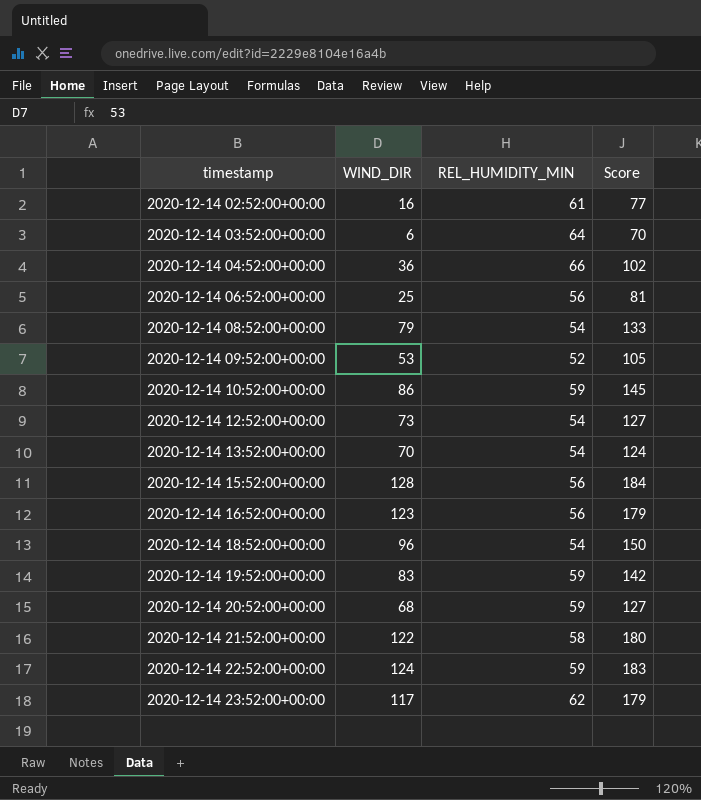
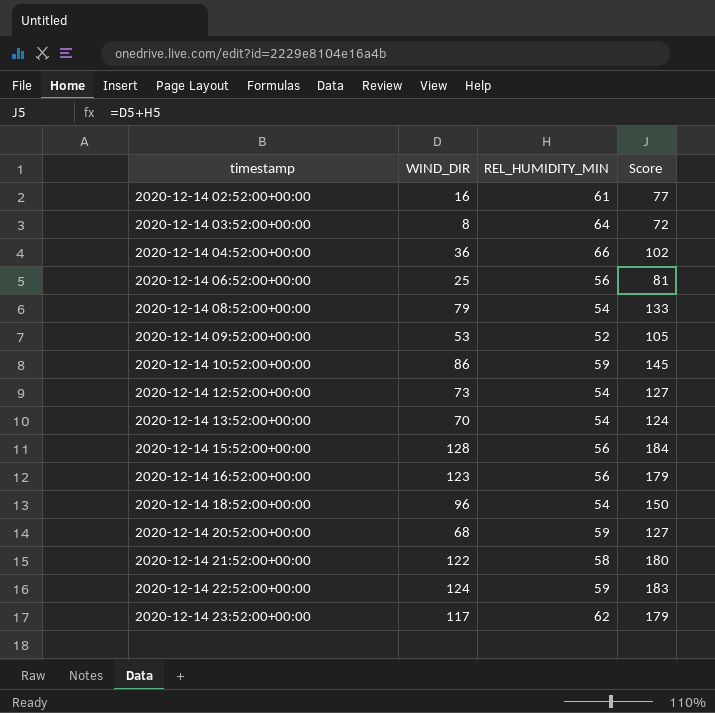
row 2020-12-14 19:52:00+00:00: 83 | 59 | 142 -> none
2020-12-14 03:52:00+00:00 | WIND_DIR: 6 -> 8
2020-12-14 03:52:00+00:00 | Score: 70 -> 72

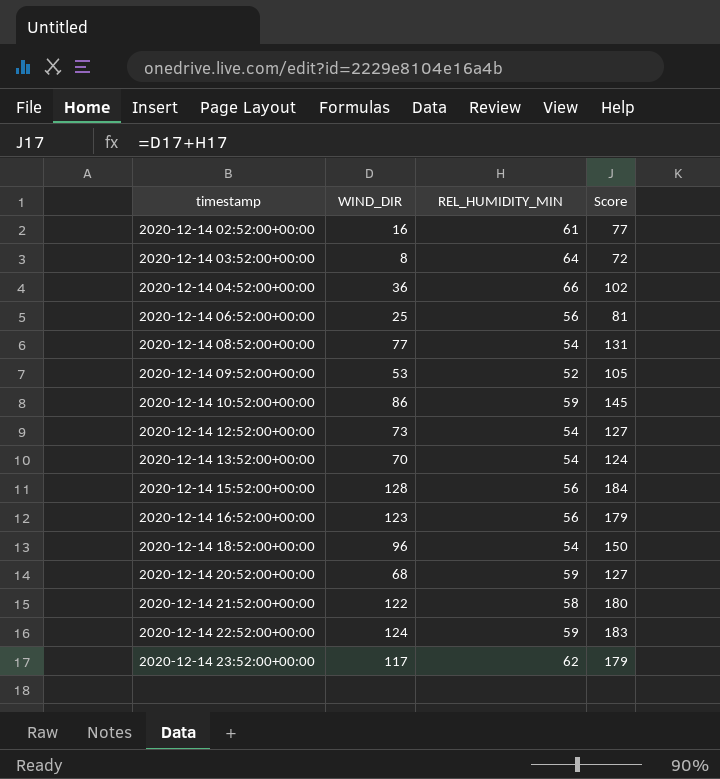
2020-12-14 08:52:00+00:00 | WIND_DIR: 79 -> 77
2020-12-14 08:52:00+00:00 | Score: 133 -> 131

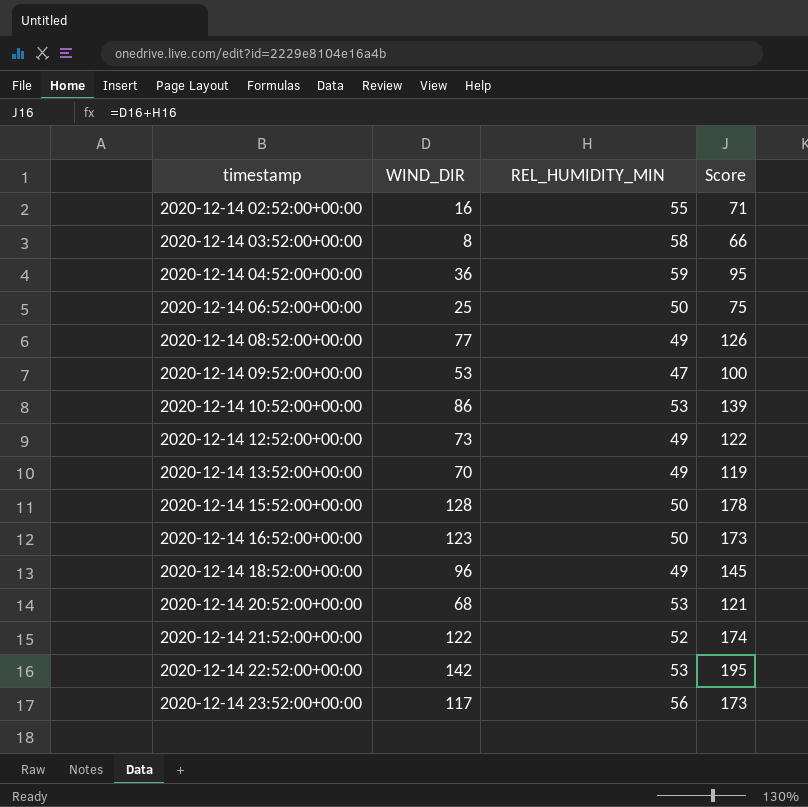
2020-12-14 02:52:00+00:00 | REL_HUMIDITY_MIN: 61 -> 55
2020-12-14 02:52:00+00:00 | Score: 77 -> 71
2020-12-14 03:52:00+00:00 | REL_HUMIDITY_MIN: 64 -> 58
2020-12-14 03:52:00+00:00 | Score: 72 -> 66
2020-12-14 04:52:00+00:00 | REL_HUMIDITY_MIN: 66 -> 59
2020-12-14 04:52:00+00:00 | Score: 102 -> 95
2020-12-14 06:52:00+00:00 | REL_HUMIDITY_MIN: 56 -> 50
2020-12-14 06:52:00+00:00 | Score: 81 -> 75
2020-12-14 08:52:00+00:00 | REL_HUMIDITY_MIN: 54 -> 49
2020-12-14 08:52:00+00:00 | Score: 131 -> 126
2020-12-14 09:52:00+00:00 | REL_HUMIDITY_MIN: 52 -> 47
2020-12-14 09:52:00+00:00 | Score: 105 -> 100
2020-12-14 10:52:00+00:00 | REL_HUMIDITY_MIN: 59 -> 53
2020-12-14 10:52:00+00:00 | Score: 145 -> 139
2020-12-14 12:52:00+00:00 | REL_HUMIDITY_MIN: 54 -> 49
2020-12-14 12:52:00+00:00 | Score: 127 -> 122
2020-12-14 13:52:00+00:00 | REL_HUMIDITY_MIN: 54 -> 49
2020-12-14 13:52:00+00:00 | Score: 124 -> 119
2020-12-14 15:52:00+00:00 | REL_HUMIDITY_MIN: 56 -> 50
2020-12-14 15:52:00+00:00 | Score: 184 -> 178
2020-12-14 16:52:00+00:00 | REL_HUMIDITY_MIN: 56 -> 50
2020-12-14 16:52:00+00:00 | Score: 179 -> 173
2020-12-14 18:52:00+00:00 | REL_HUMIDITY_MIN: 54 -> 49
2020-12-14 18:52:00+00:00 | Score: 150 -> 145
2020-12-14 20:52:00+00:00 | REL_HUMIDITY_MIN: 59 -> 53
2020-12-14 20:52:00+00:00 | Score: 127 -> 121
2020-12-14 21:52:00+00:00 | REL_HUMIDITY_MIN: 58 -> 52
2020-12-14 21:52:00+00:00 | Score: 180 -> 174
2020-12-14 22:52:00+00:00 | WIND_DIR: 124 -> 142
2020-12-14 22:52:00+00:00 | REL_HUMIDITY_MIN: 59 -> 53
2020-12-14 22:52:00+00:00 | Score: 183 -> 195
2020-12-14 23:52:00+00:00 | REL_HUMIDITY_MIN: 62 -> 56
2020-12-14 23:52:00+00:00 | Score: 179 -> 173

